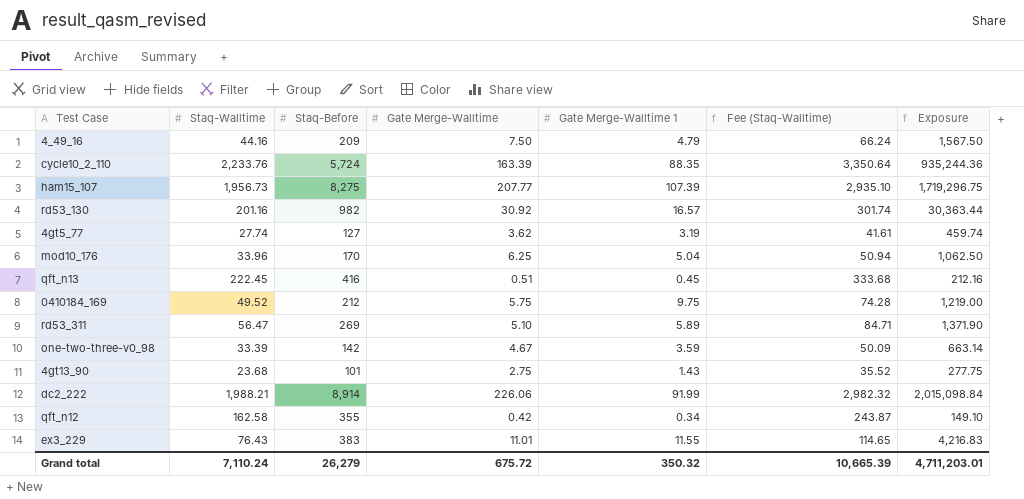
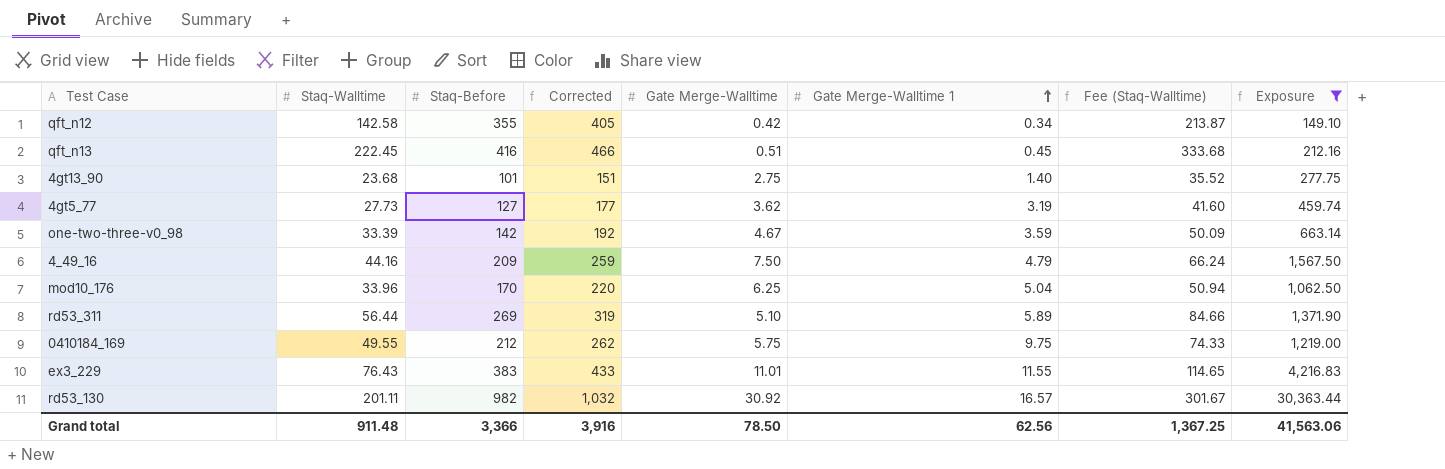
filter: none -> Exposure <= 30,363.44
row order: none -> Gate Merge-Walltime 1 ascending
column Corrected | formula: none -> [Staq-Before] + 50
qft_n12 | Staq-Walltime: 162.58 -> 142.58
qft_n12 | Fee (Staq-Walltime): 243.87 -> 213.87
4gt13_90 | Gate Merge-Walltime 1: 1.43 -> 1.40
4gt5_77 | Staq-Walltime: 27.74 -> 27.73
4gt5_77 | Fee (Staq-Walltime): 41.61 -> 41.60
rd53_311 | Staq-Walltime: 56.47 -> 56.44
rd53_311 | Fee (Staq-Walltime): 84.71 -> 84.66
0410184_169 | Staq-Walltime: 49.52 -> 49.55
0410184_169 | Fee (Staq-Walltime): 74.28 -> 74.33
rd53_130 | Staq-Walltime: 201.16 -> 201.11
rd53_130 | Fee (Staq-Walltime): 301.74 -> 301.67
Grand total | Staq-Walltime: 7,110.24 -> 911.48
Grand total | Staq-Before: 26,279 -> 3,366
Grand total | Gate Merge-Walltime: 675.72 -> 78.50
Grand total | Gate Merge-Walltime 1: 350.32 -> 62.56
Grand total | Fee (Staq-Walltime): 10,665.39 -> 1,367.25
Grand total | Exposure: 4,711,203.01 -> 41,563.06

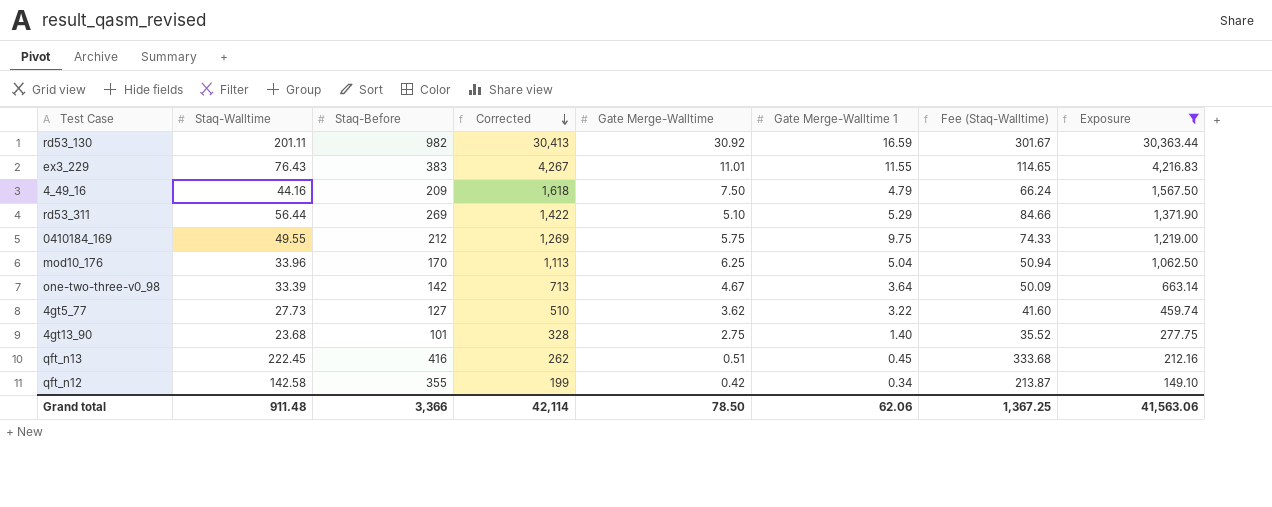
row order: Gate Merge-Walltime 1 ascending -> Corrected descending
column Corrected | formula: [Staq-Before] + 50 -> [Exposure] + 50
rd53_130 | Gate Merge-Walltime 1: 16.57 -> 16.59
rd53_311 | Gate Merge-Walltime 1: 5.89 -> 5.29
one-two-three-v0_98 | Gate Merge-Walltime 1: 3.59 -> 3.64
4gt5_77 | Gate Merge-Walltime 1: 3.19 -> 3.22
Grand total | Corrected: 3,916 -> 42,114
Grand total | Gate Merge-Walltime 1: 62.56 -> 62.06

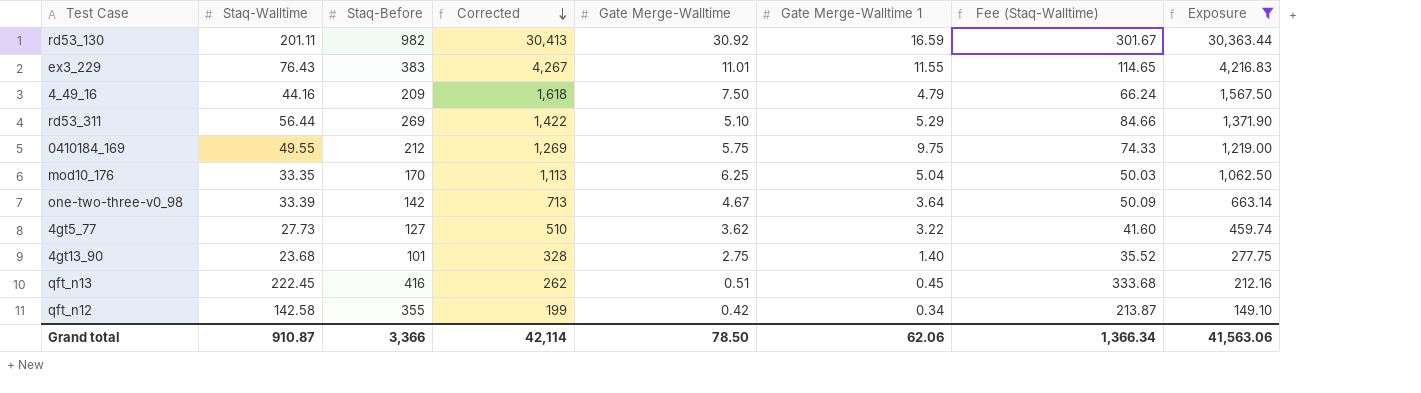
mod10_176 | Staq-Walltime: 33.96 -> 33.35
mod10_176 | Fee (Staq-Walltime): 50.94 -> 50.03
Grand total | Staq-Walltime: 911.48 -> 910.87
Grand total | Fee (Staq-Walltime): 1,367.25 -> 1,366.34

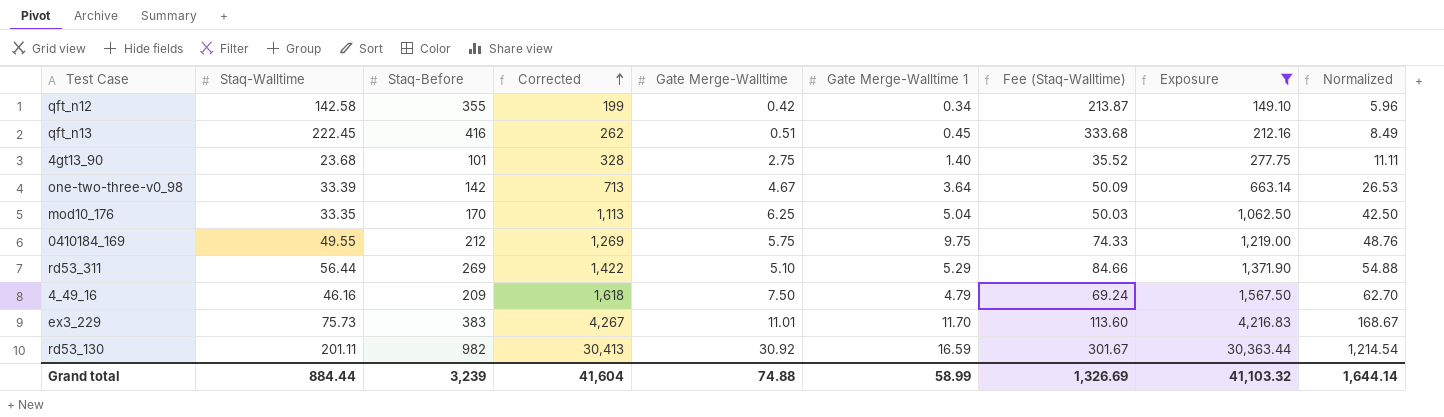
row order: Corrected descending -> Corrected ascending
column Normalized | formula: none -> [Exposure] * 0.04
row 4gt5_77: 27.73 | 127 | 510 | 3.62 | 3.22 | 41.60 | 459.74 -> none
4_49_16 | Staq-Walltime: 44.16 -> 46.16
4_49_16 | Fee (Staq-Walltime): 66.24 -> 69.24
ex3_229 | Staq-Walltime: 76.43 -> 75.73
ex3_229 | Gate Merge-Walltime 1: 11.55 -> 11.70
ex3_229 | Fee (Staq-Walltime): 114.65 -> 113.60
Grand total | Staq-Walltime: 910.87 -> 884.44
Grand total | Staq-Before: 3,366 -> 3,239
Grand total | Corrected: 42,114 -> 41,604
Grand total | Gate Merge-Walltime: 78.50 -> 74.88
Grand total | Gate Merge-Walltime 1: 62.06 -> 58.99
Grand total | Fee (Staq-Walltime): 1,366.34 -> 1,326.69
Grand total | Exposure: 41,563.06 -> 41,103.32

